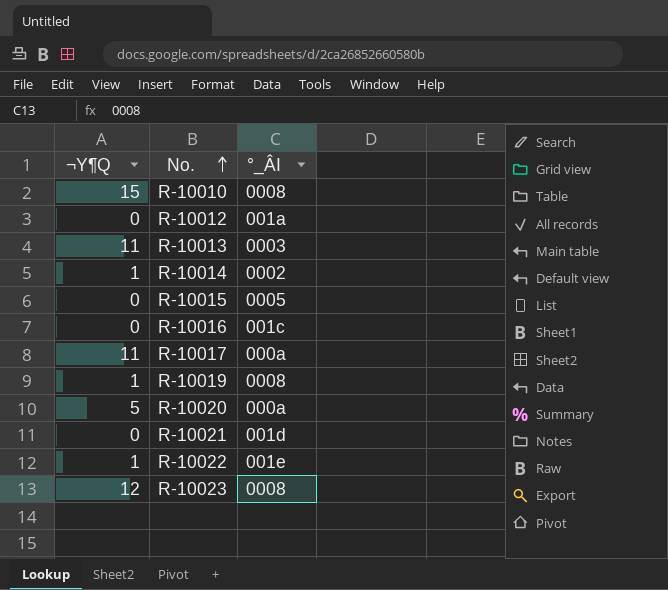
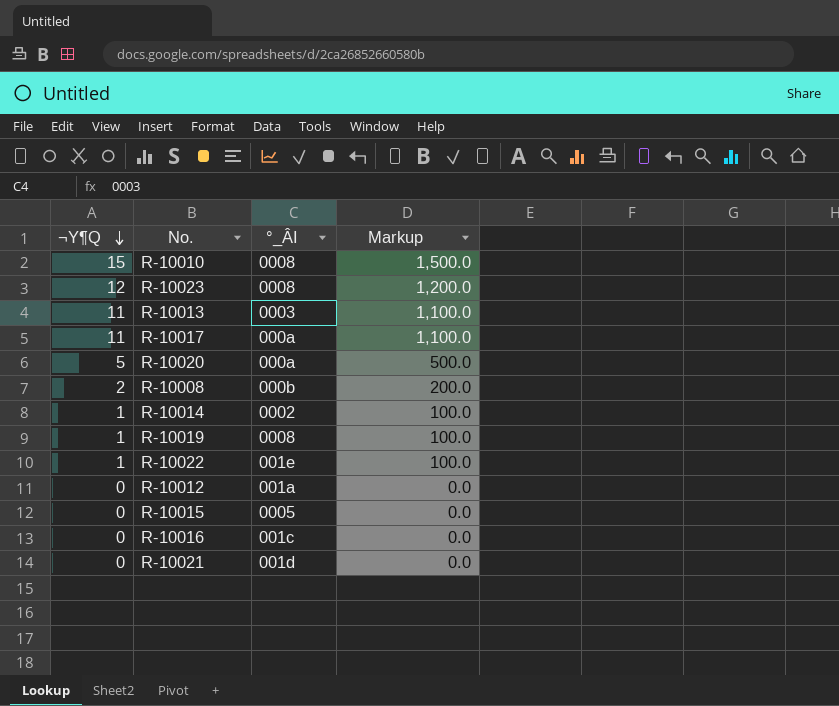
row order: No. ascending -> ¬Y¶Q descending
column Markup | formula: none -> [¬Y¶Q] * 100
row R-10008: none -> 2 | 000b | 200.0

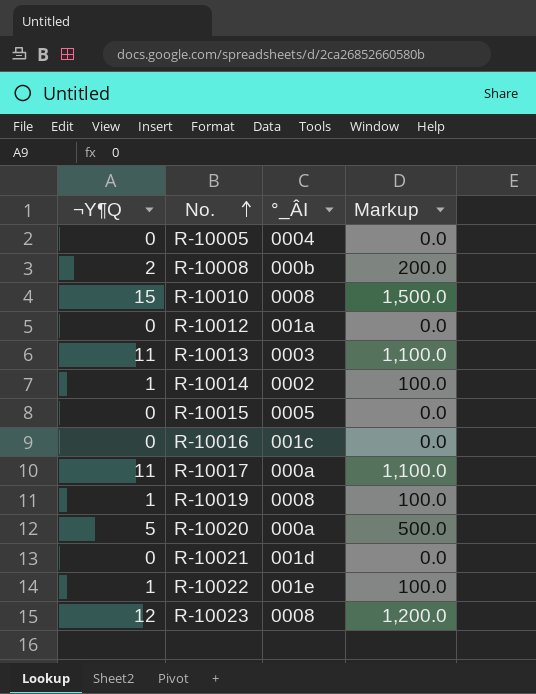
row order: ¬Y¶Q descending -> No. ascending
row R-10005: none -> 0 | 0004 | 0.0

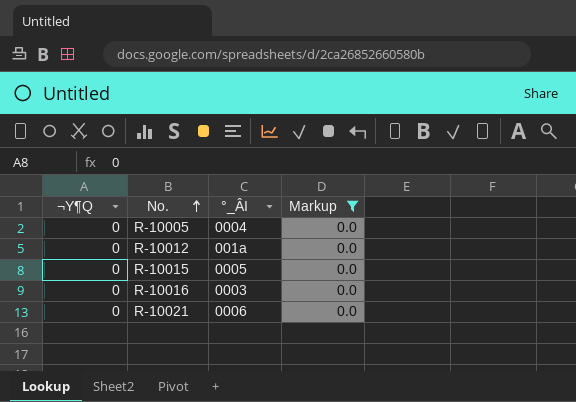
filter: none -> Markup = 0.0
R-10016 | °_ÂI: 001c -> 0003
R-10021 | °_ÂI: 001d -> 0006

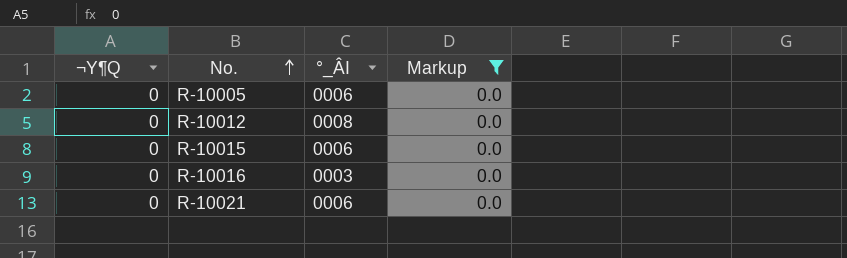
R-10005 | °_ÂI: 0004 -> 0006
R-10012 | °_ÂI: 001a -> 0008
R-10015 | °_ÂI: 0005 -> 0006

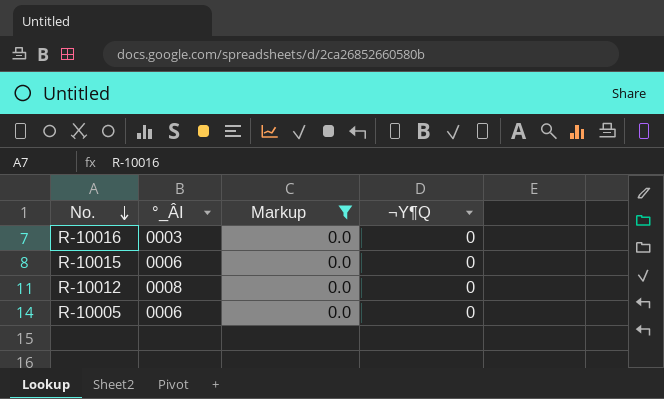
row order: No. ascending -> No. descending
column ¬Y¶Q | position: 1 -> 4
row R-10021: 0 | 0006 | 0.0 -> none

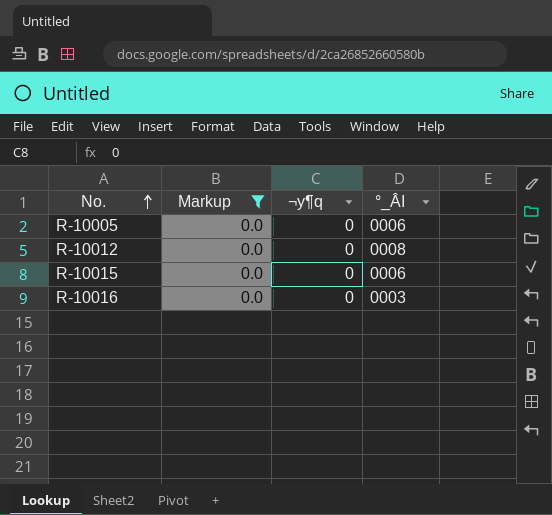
row order: No. descending -> No. ascending
column name: ¬Y¶Q -> ¬y¶q
column °_ÂI | position: 2 -> 4

